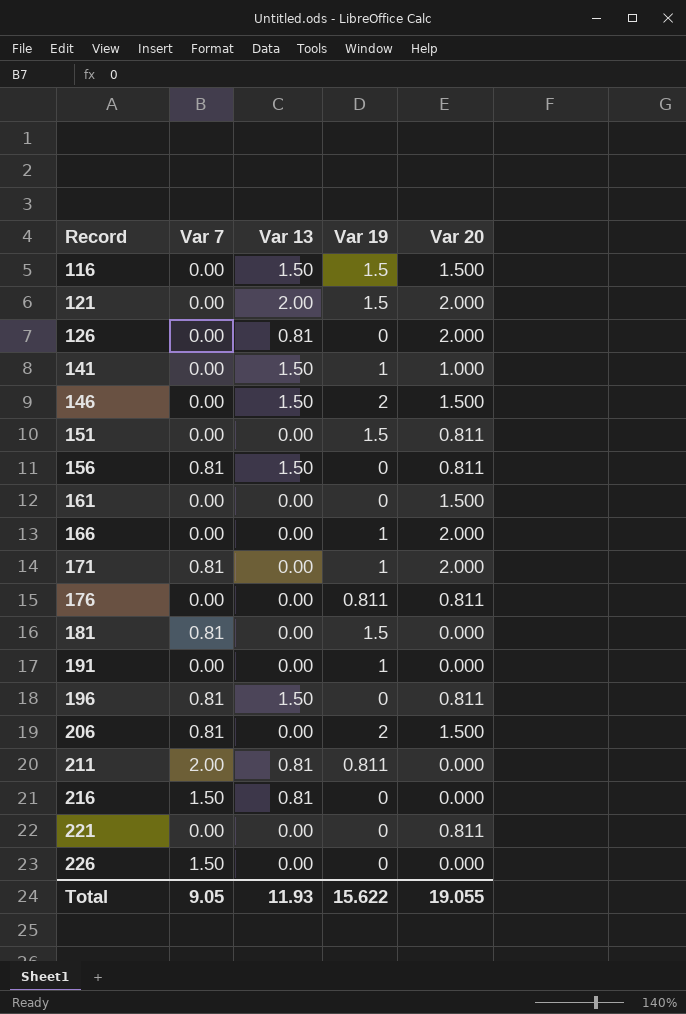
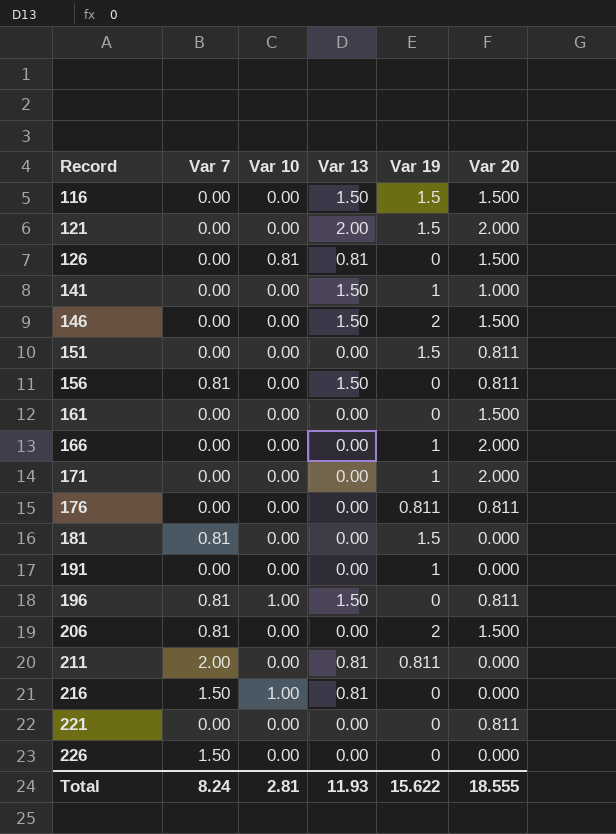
column Var 10 | position: none -> 3
126 | Var 20: 2.000 -> 1.500
171 | Var 7: 0.81 -> 0.00
Total | Var 7: 9.05 -> 8.24
Total | Var 20: 19.055 -> 18.555

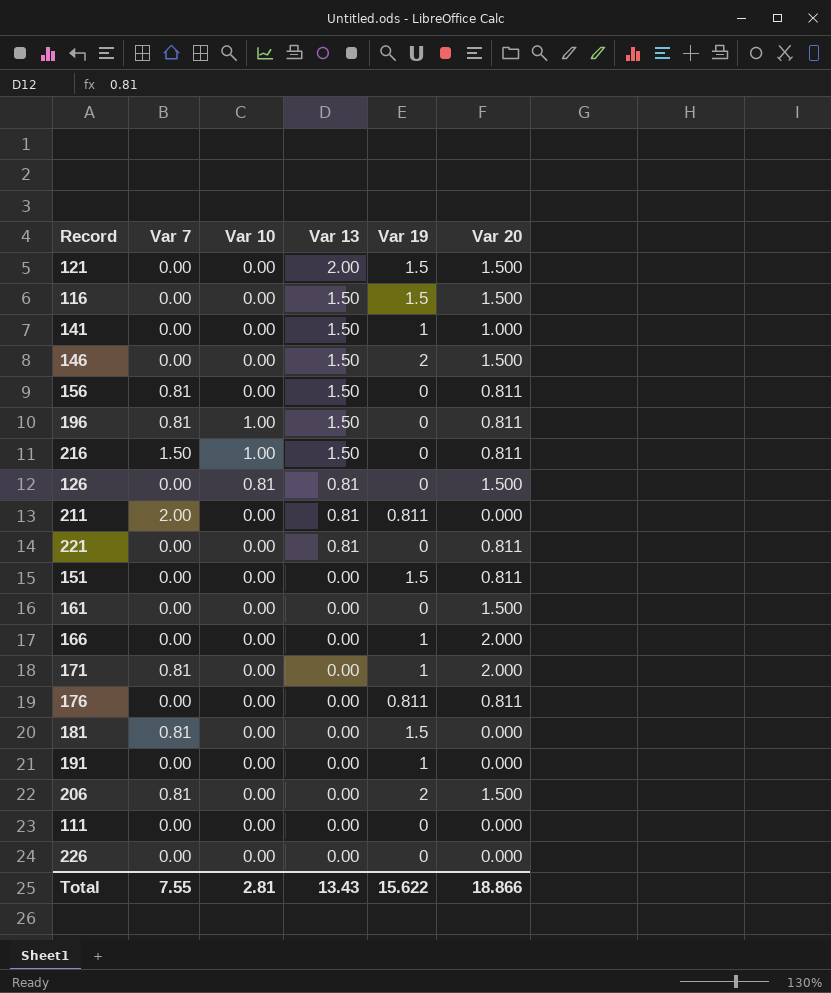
row order: Record ascending -> Var 13 descending
121 | Var 20: 2.000 -> 1.500
216 | Var 13: 0.81 -> 1.50
216 | Var 20: 0.000 -> 0.811
221 | Var 13: 0.00 -> 0.81
171 | Var 7: 0.00 -> 0.81
row 111: none -> 0.00 | 0.00 | 0.00 | 0 | 0.000
226 | Var 7: 1.50 -> 0.00
Total | Var 7: 8.24 -> 7.55
Total | Var 13: 11.93 -> 13.43
Total | Var 20: 18.555 -> 18.866

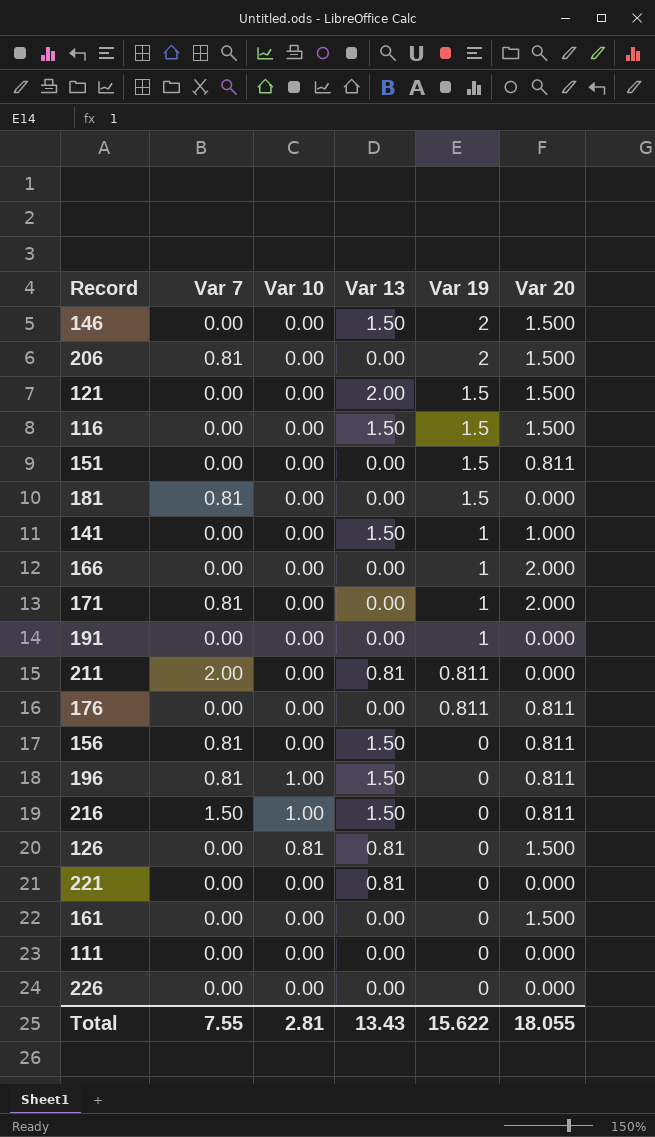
row order: Var 13 descending -> Var 19 descending
221 | Var 20: 0.811 -> 0.000
Total | Var 20: 18.866 -> 18.055

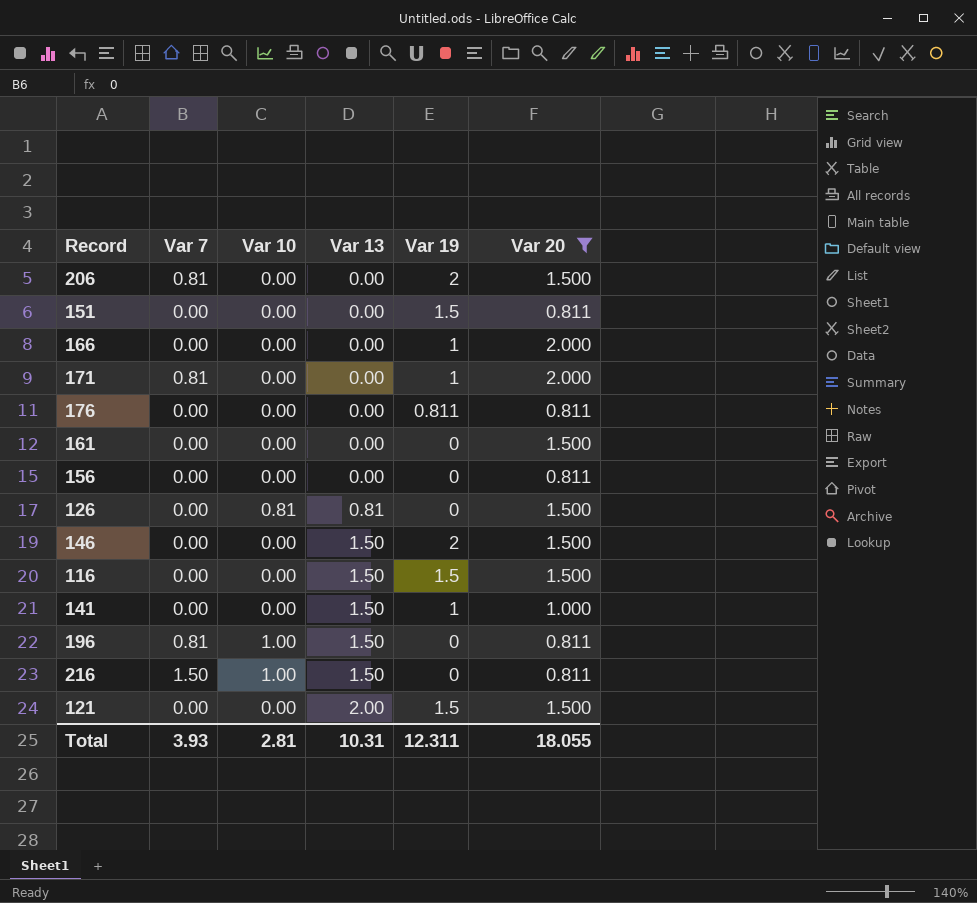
filter: none -> Var 20 != 0.000
row order: Var 19 descending -> Var 13 ascending
156 | Var 7: 0.81 -> 0.00
156 | Var 13: 1.50 -> 0.00
Total | Var 7: 7.55 -> 3.93
Total | Var 13: 13.43 -> 10.31
Total | Var 19: 15.622 -> 12.311

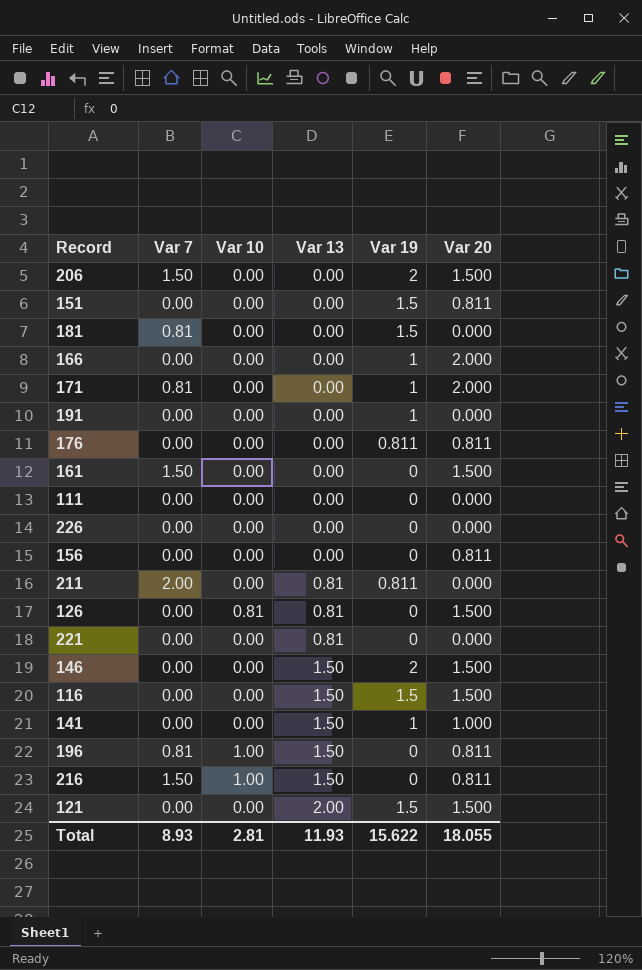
filter: Var 20 != 0.000 -> none
206 | Var 7: 0.81 -> 1.50
161 | Var 7: 0.00 -> 1.50
Total | Var 7: 3.93 -> 8.93
Total | Var 13: 10.31 -> 11.93
Total | Var 19: 12.311 -> 15.622

